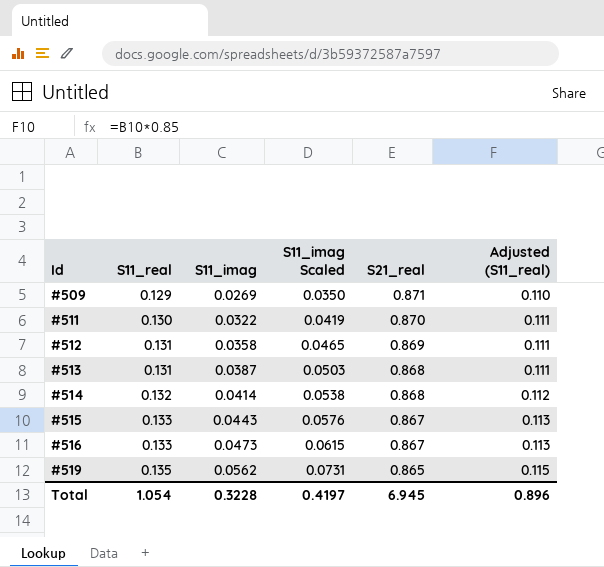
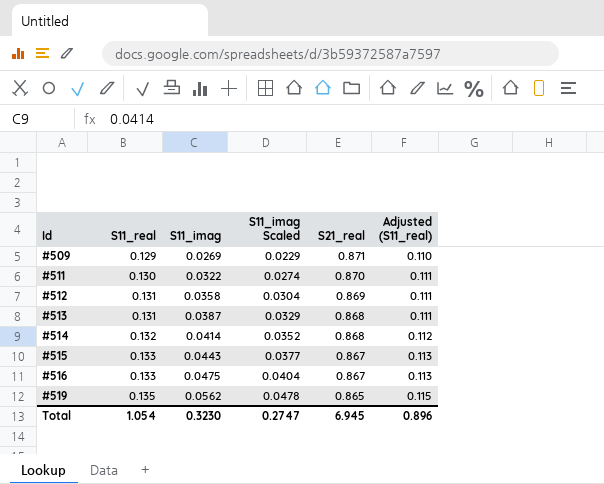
column S11_imag Scaled | formula: [S11_imag] * 1.3 -> [S11_imag] * 0.85
#516 | S11_imag: 0.0473 -> 0.0475
Total | S11_imag: 0.3228 -> 0.3230
Total | S11_imag Scaled: 0.4197 -> 0.2747

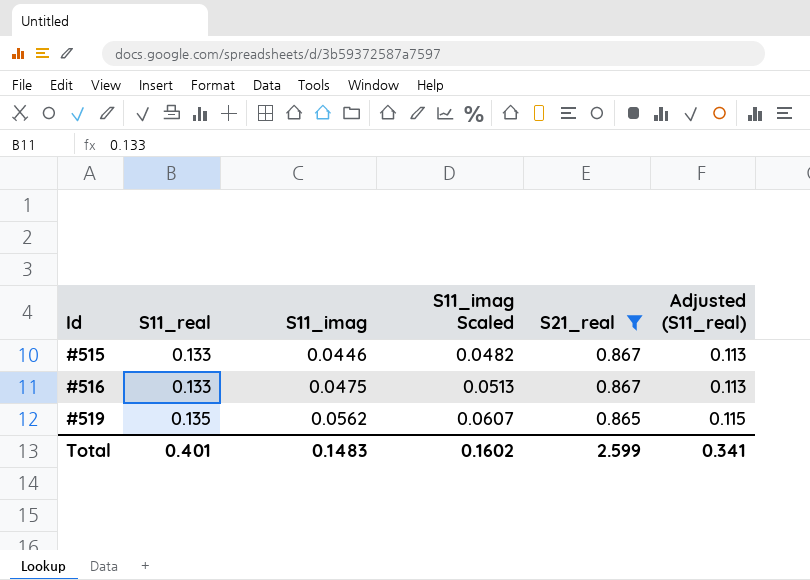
filter: none -> S21_real <= 0.867
column S11_imag Scaled | formula: [S11_imag] * 0.85 -> [S11_imag] * 1.08
#515 | S11_imag: 0.0443 -> 0.0446
Total | S11_real: 1.054 -> 0.401
Total | S11_imag: 0.3230 -> 0.1483
Total | S11_imag Scaled: 0.2747 -> 0.1602
Total | S21_real: 6.945 -> 2.599
Total | Adjusted (S11_real): 0.896 -> 0.341

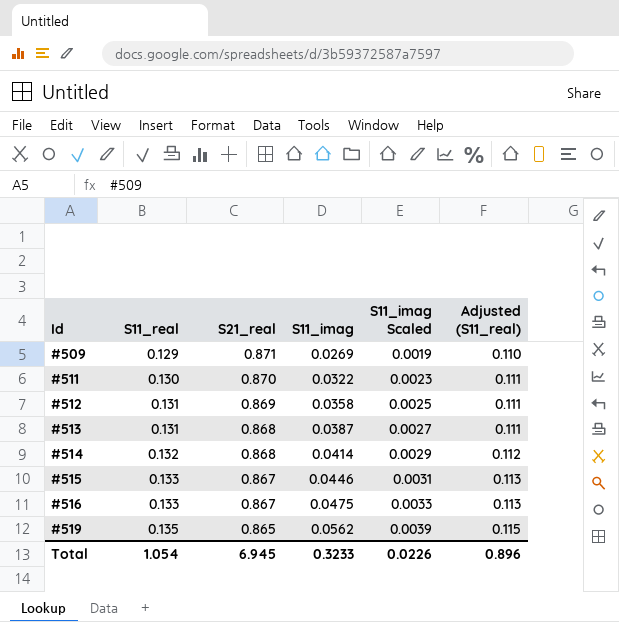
filter: S21_real <= 0.867 -> none
column S21_real | position: 5 -> 3
column S11_imag Scaled | formula: [S11_imag] * 1.08 -> [S11_imag] * 0.07
Total | S11_real: 0.401 -> 1.054
Total | S21_real: 2.599 -> 6.945
Total | S11_imag: 0.1483 -> 0.3233
Total | S11_imag Scaled: 0.1602 -> 0.0226
Total | Adjusted (S11_real): 0.341 -> 0.896

